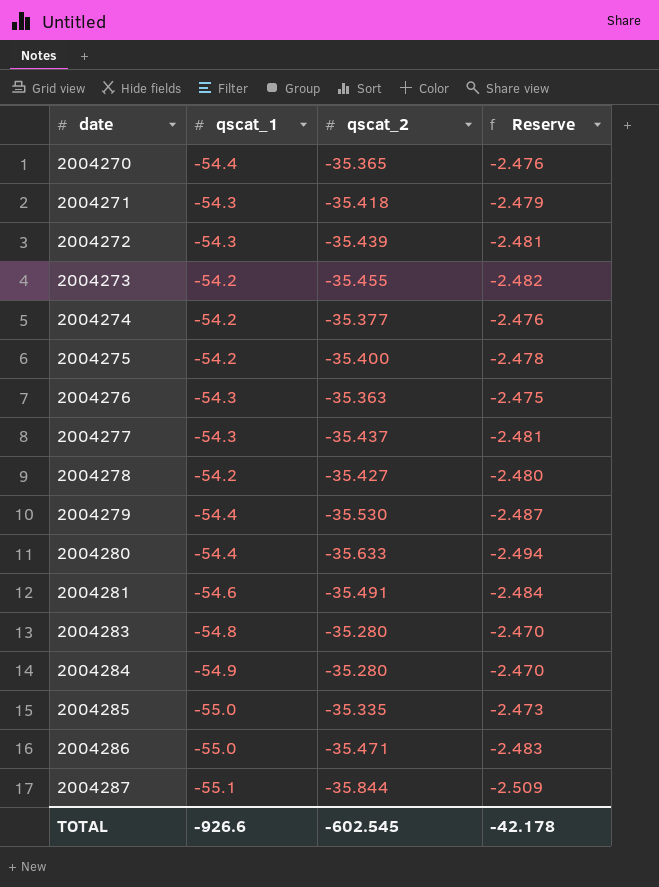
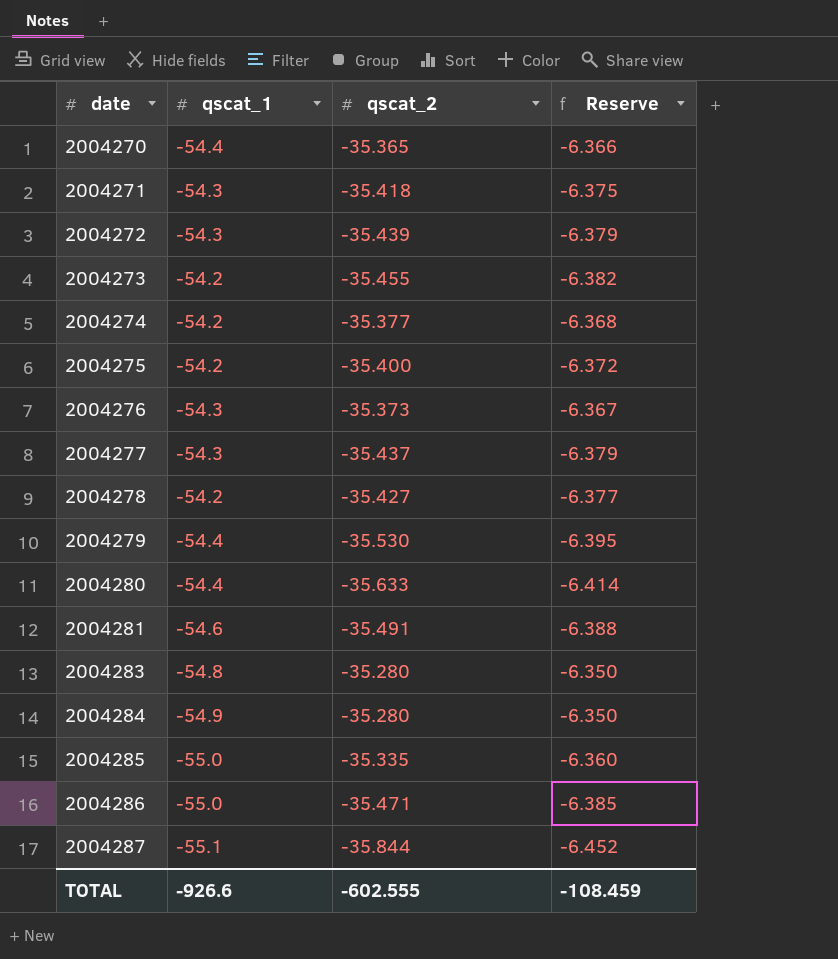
column Reserve | formula: [qscat_2] * 0.07 -> [qscat_2] * 0.18
2004276 | qscat_2: -35.363 -> -35.373
TOTAL | qscat_2: -602.545 -> -602.555
TOTAL | Reserve: -42.178 -> -108.459

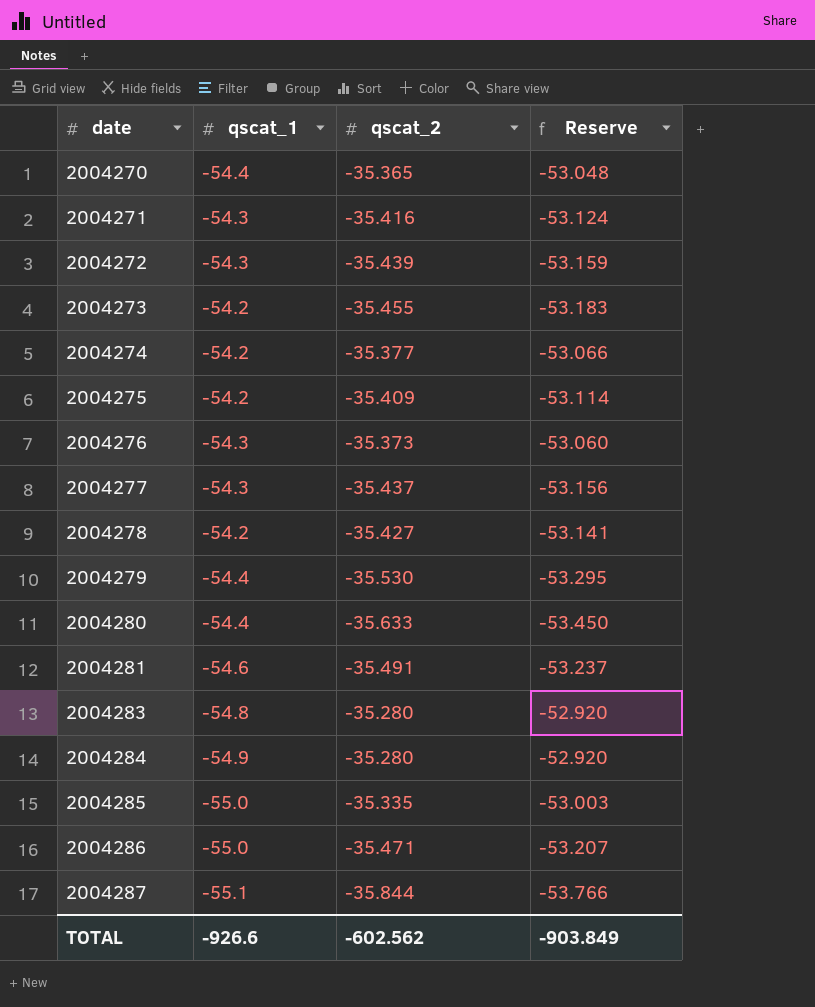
column Reserve | formula: [qscat_2] * 0.18 -> [qscat_2] * 1.5
2004271 | qscat_2: -35.418 -> -35.416
2004275 | qscat_2: -35.400 -> -35.409
TOTAL | qscat_2: -602.555 -> -602.562
TOTAL | Reserve: -108.459 -> -903.849

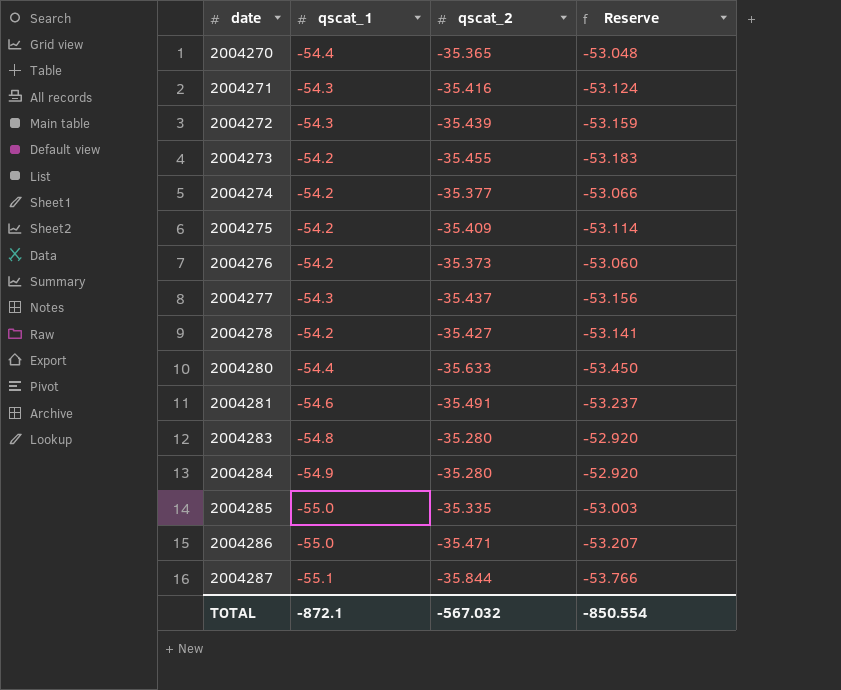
row 2004279: -54.4 | -35.530 | -53.295 -> none
2004276 | qscat_1: -54.3 -> -54.2
TOTAL | qscat_1: -926.6 -> -872.1
TOTAL | qscat_2: -602.562 -> -567.032
TOTAL | Reserve: -903.849 -> -850.554

